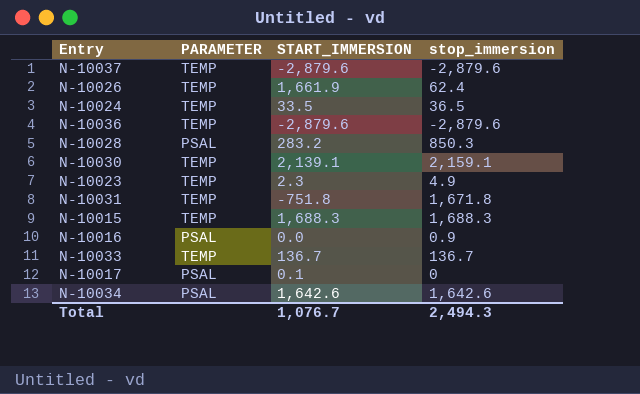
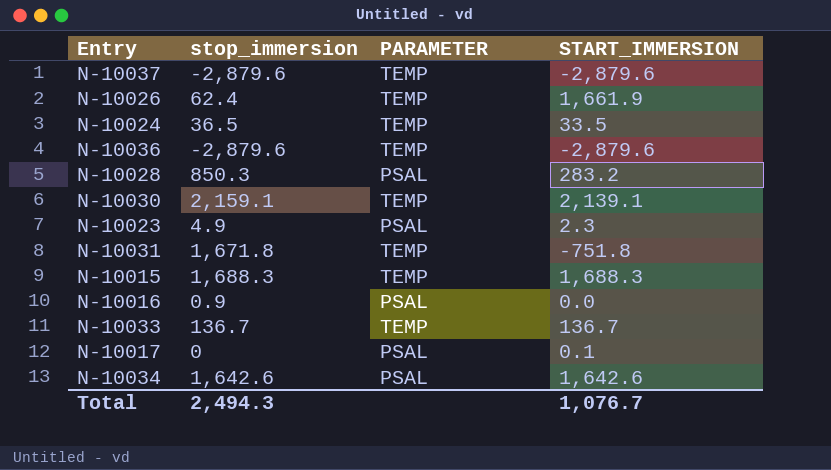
column stop_immersion | position: 4 -> 2
N-10023 | PARAMETER: TEMP -> PSAL

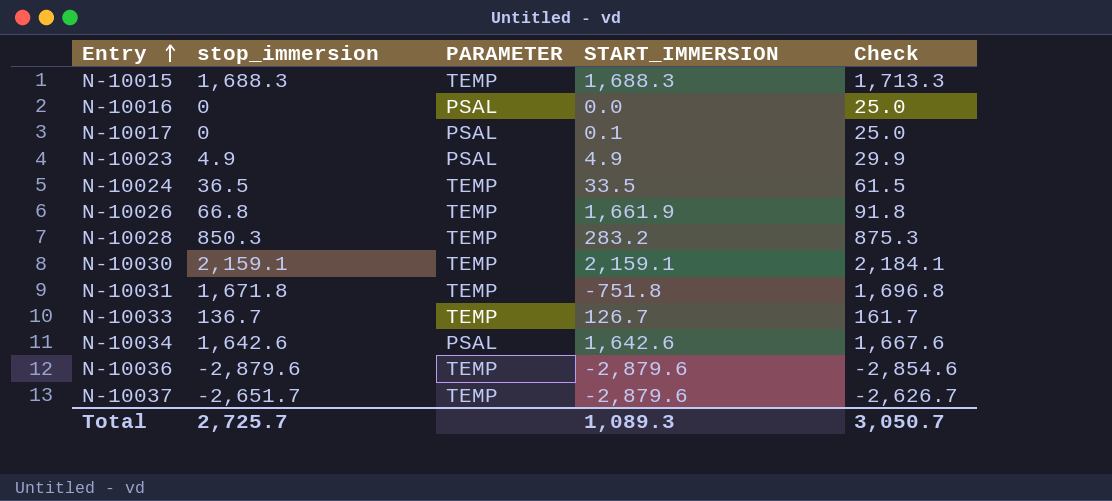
row order: none -> Entry ascending
column Check | formula: none -> [stop_immersion] + 25
N-10016 | stop_immersion: 0.9 -> 0
N-10023 | START_IMMERSION: 2.3 -> 4.9
N-10026 | stop_immersion: 62.4 -> 66.8
N-10028 | PARAMETER: PSAL -> TEMP
N-10030 | START_IMMERSION: 2,139.1 -> 2,159.1
N-10033 | START_IMMERSION: 136.7 -> 126.7
N-10037 | stop_immersion: -2,879.6 -> -2,651.7
Total | stop_immersion: 2,494.3 -> 2,725.7
Total | START_IMMERSION: 1,076.7 -> 1,089.3

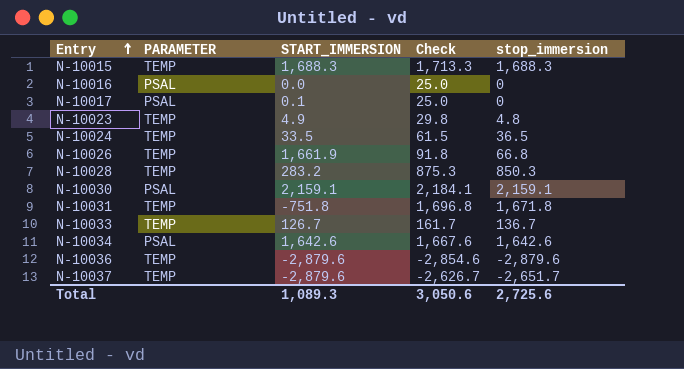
column stop_immersion | position: 2 -> 5
N-10023 | PARAMETER: PSAL -> TEMP
N-10023 | Check: 29.9 -> 29.8
N-10023 | stop_immersion: 4.9 -> 4.8
N-10030 | PARAMETER: TEMP -> PSAL
Total | Check: 3,050.7 -> 3,050.6
Total | stop_immersion: 2,725.7 -> 2,725.6

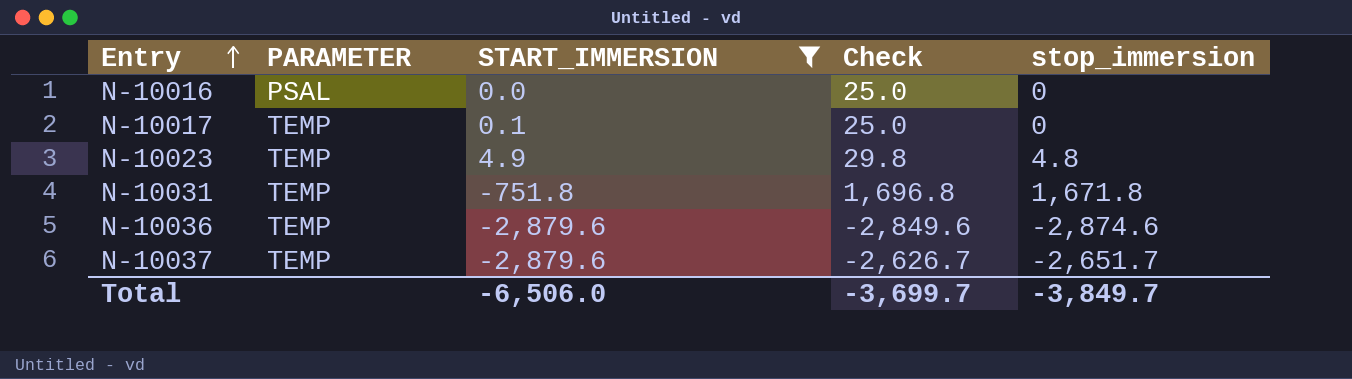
filter: none -> START_IMMERSION <= 4.9
N-10017 | PARAMETER: PSAL -> TEMP
N-10036 | Check: -2,854.6 -> -2,849.6
N-10036 | stop_immersion: -2,879.6 -> -2,874.6
Total | START_IMMERSION: 1,089.3 -> -6,506.0
Total | Check: 3,050.6 -> -3,699.7
Total | stop_immersion: 2,725.6 -> -3,849.7

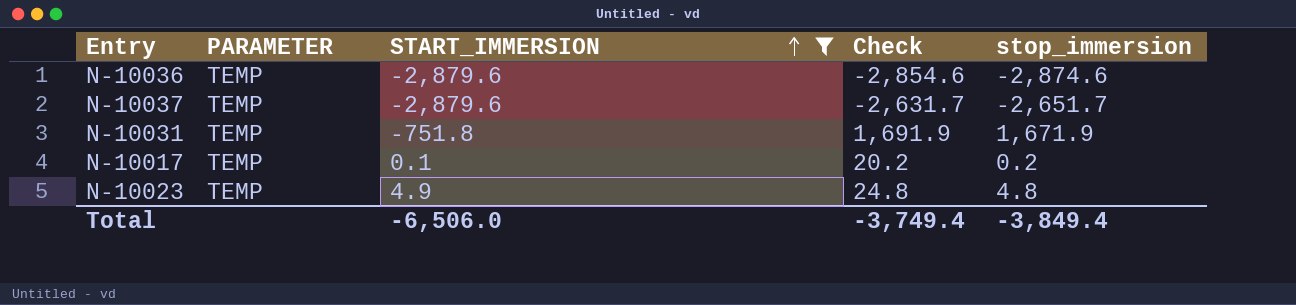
row order: Entry ascending -> START_IMMERSION ascending
column Check | formula: [stop_immersion] + 25 -> [stop_immersion] + 20
row N-10016: PSAL | 0.0 | 25.0 | 0 -> none
N-10031 | stop_immersion: 1,671.8 -> 1,671.9
N-10017 | stop_immersion: 0 -> 0.2
Total | Check: -3,699.7 -> -3,749.4
Total | stop_immersion: -3,849.7 -> -3,849.4

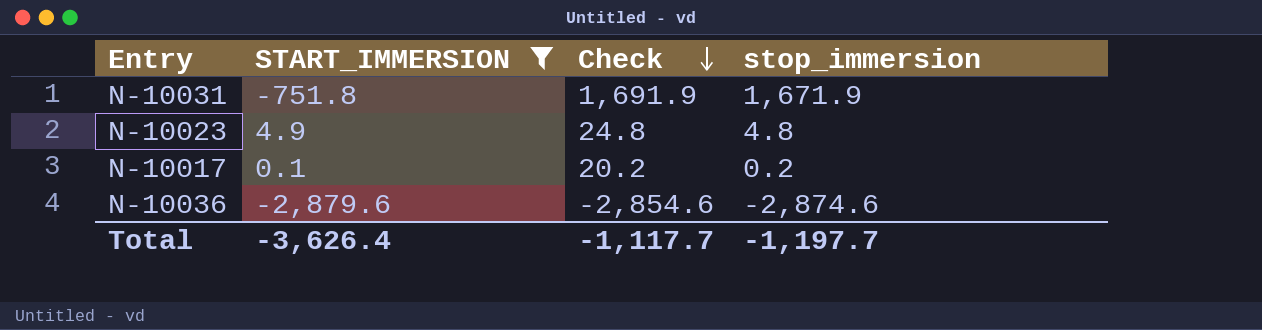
row order: START_IMMERSION ascending -> Check descending
column PARAMETER | position: 2 -> none
row N-10037: TEMP | -2,879.6 | -2,631.7 | -2,651.7 -> none
Total | START_IMMERSION: -6,506.0 -> -3,626.4
Total | Check: -3,749.4 -> -1,117.7
Total | stop_immersion: -3,849.4 -> -1,197.7

